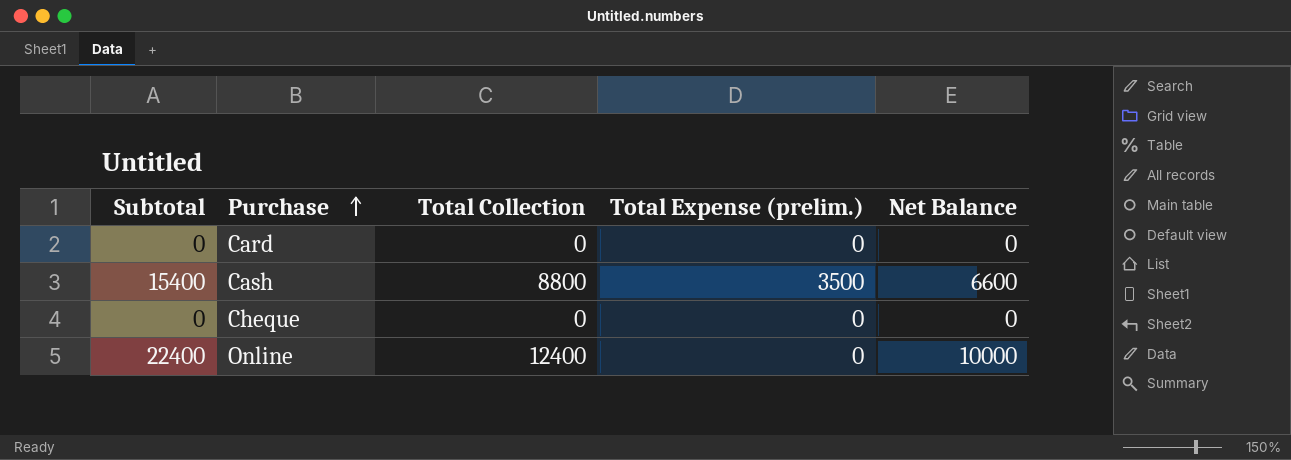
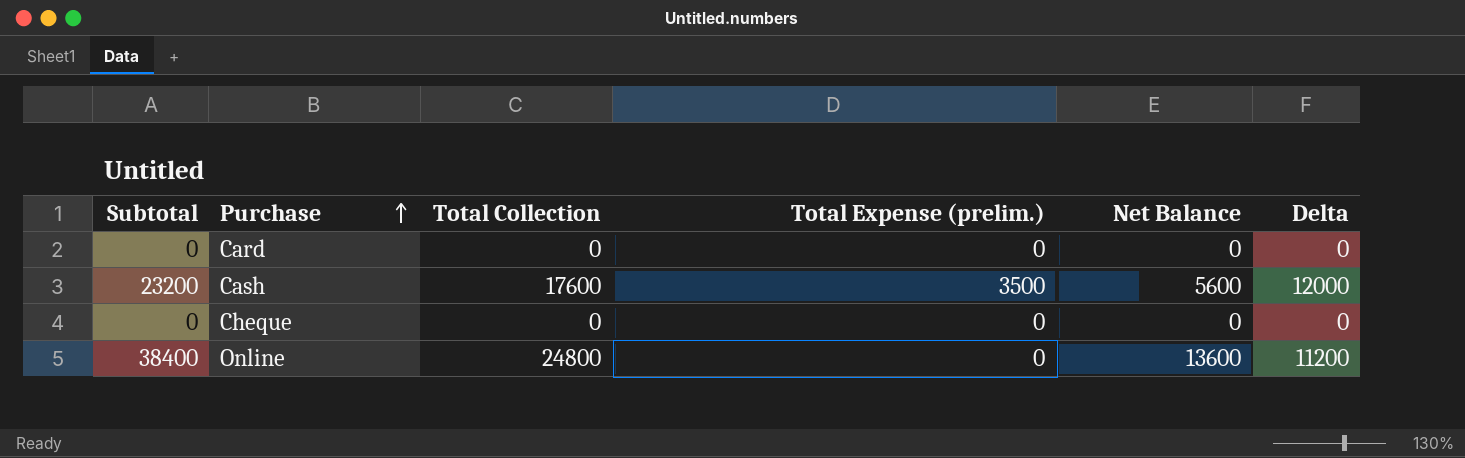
column Delta | formula: none -> [Total Collection] - [Net Balance]
Cash | Subtotal: 15400 -> 23200
Cash | Total Collection: 8800 -> 17600
Cash | Net Balance: 6600 -> 5600
Online | Subtotal: 22400 -> 38400
Online | Total Collection: 12400 -> 24800
Online | Net Balance: 10000 -> 13600

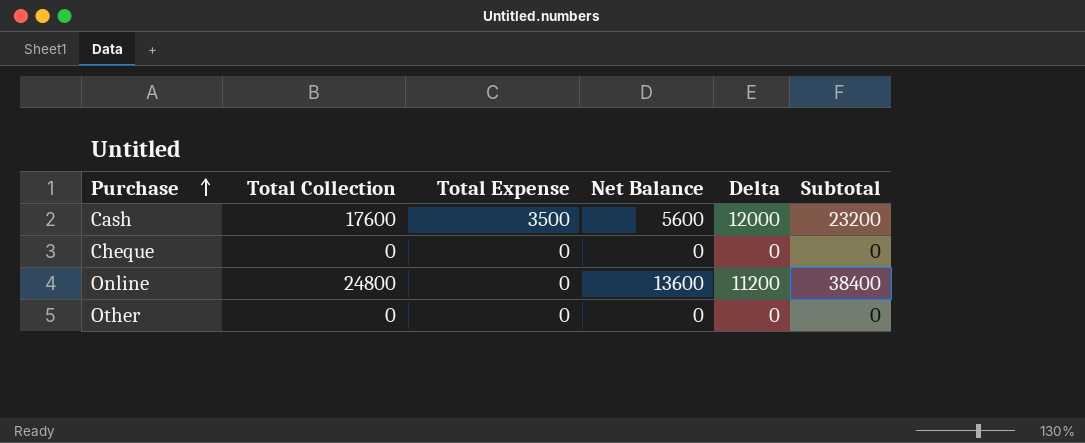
column name: Total Expense (prelim.) -> Total Expense
column Subtotal | position: 1 -> 6
row Card: 0 | 0 | 0 | 0 | 0 -> none
row Other: none -> 0 | 0 | 0 | 0 | 0

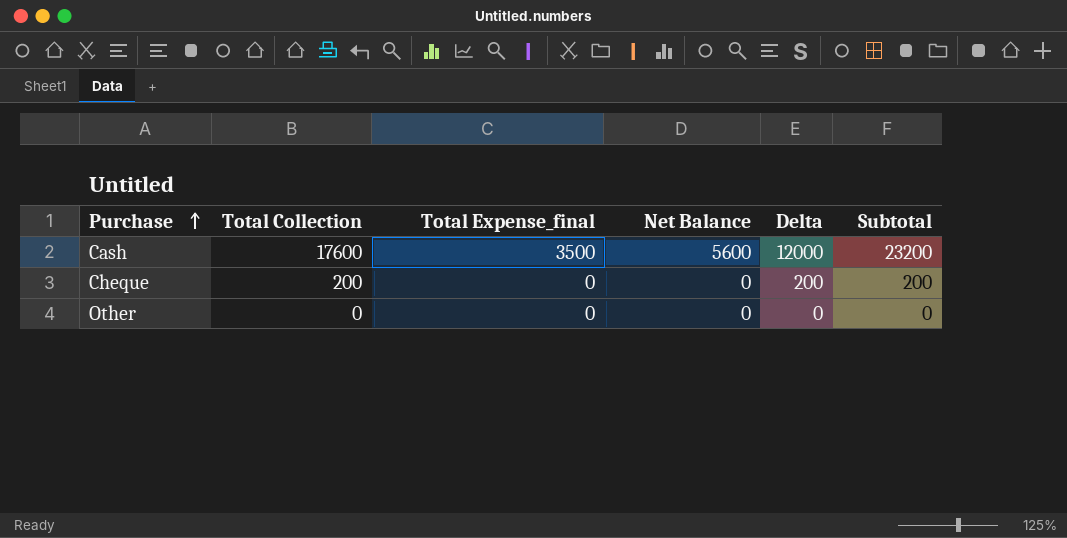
column name: Total Expense -> Total Expense_final
row Online: 24800 | 0 | 13600 | 11200 | 38400 -> none
Cheque | Total Collection: 0 -> 200
Cheque | Delta: 0 -> 200
Cheque | Subtotal: 0 -> 200

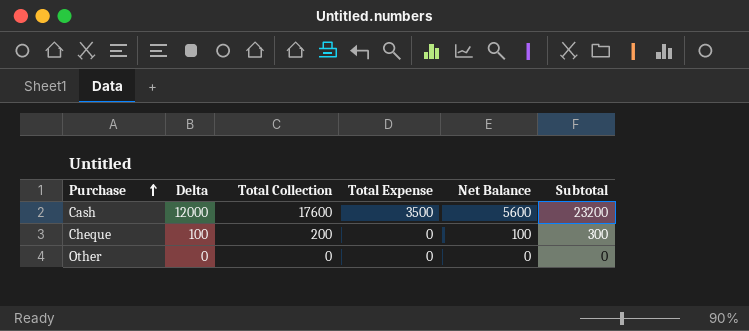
column Delta | position: 5 -> 2
column name: Total Expense_final -> Total Expense
Cheque | Delta: 200 -> 100
Cheque | Net Balance: 0 -> 100
Cheque | Subtotal: 200 -> 300

